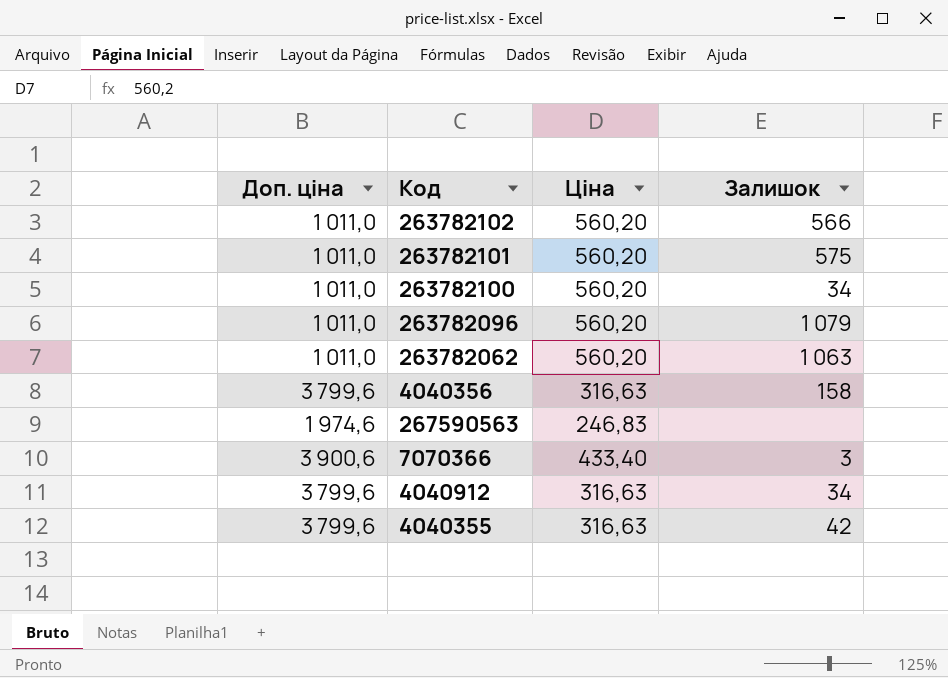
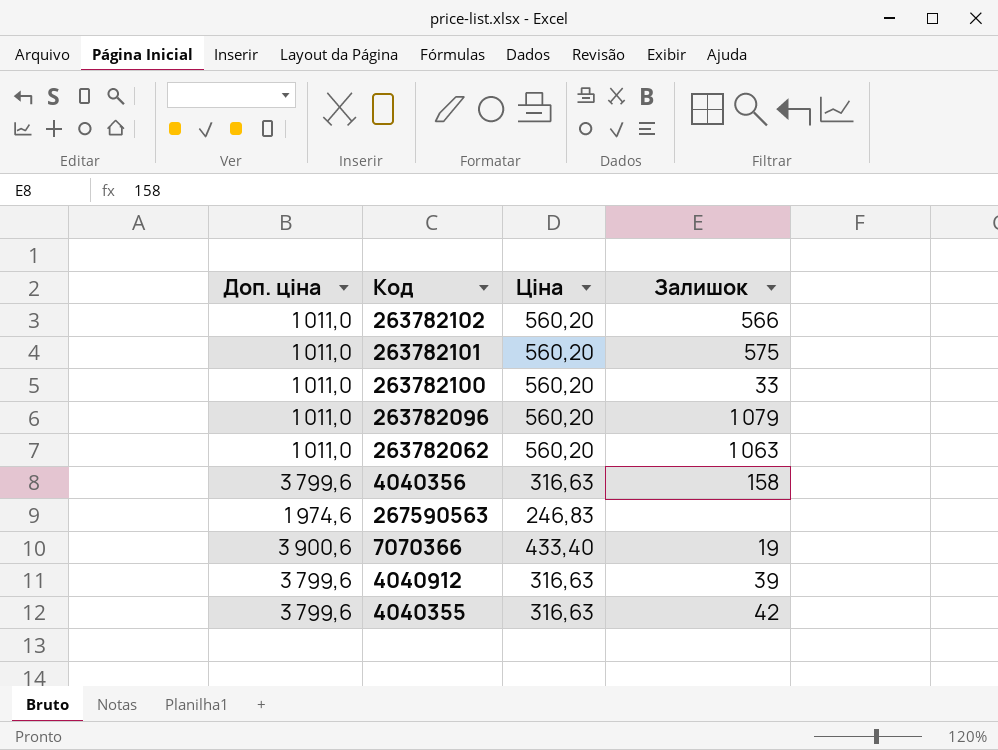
263782100 | Залишок: 34 -> 33
7070366 | Залишок: 3 -> 19
4040912 | Залишок: 34 -> 39

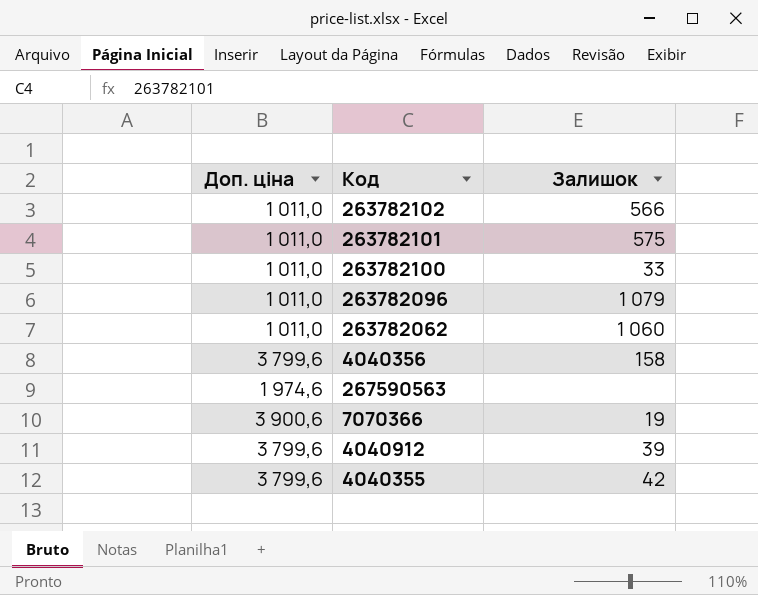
column Ціна | position: 3 -> none
263782062 | Залишок: 1 063 -> 1 060

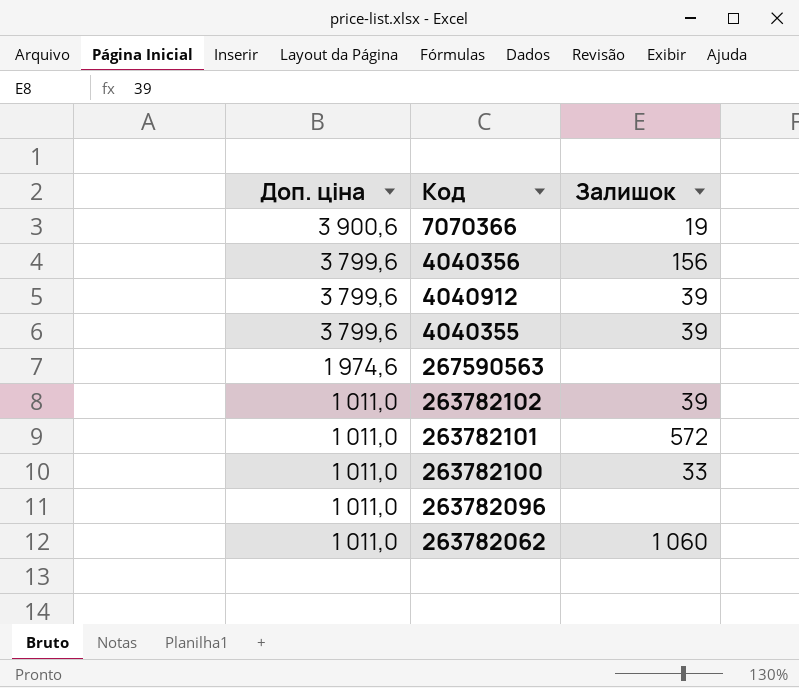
row order: none -> Доп. ціна descending
4040356 | Залишок: 158 -> 156
4040355 | Залишок: 42 -> 39
263782102 | Залишок: 566 -> 39
263782101 | Залишок: 575 -> 572
263782096 | Залишок: 1 079 -> none

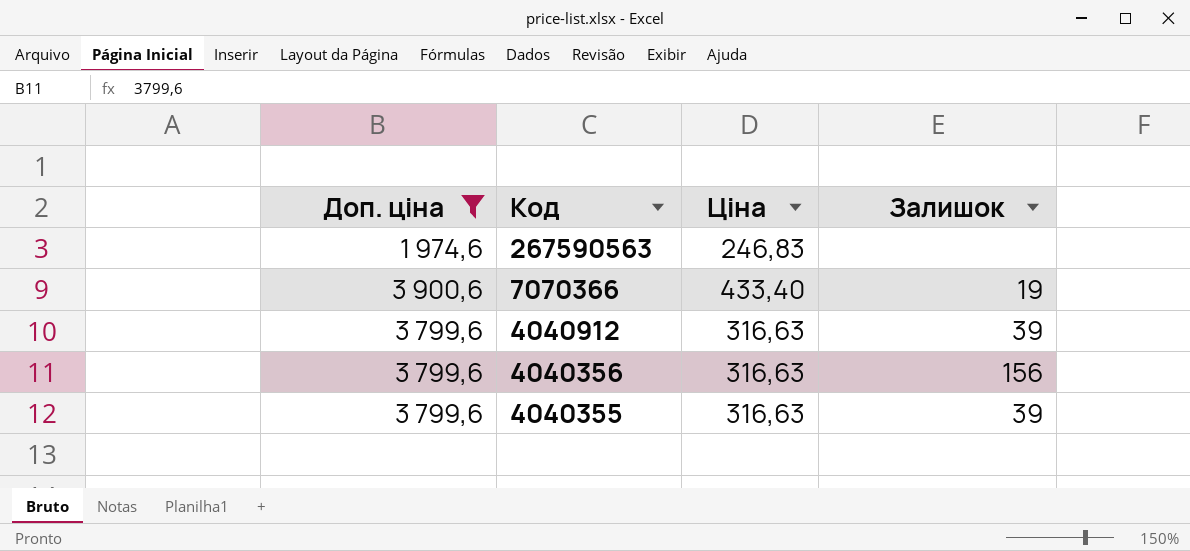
filter: none -> Доп. ціна != 1 011,0
row order: Доп. ціна descending -> Код descending
column Ціна | position: none -> 3

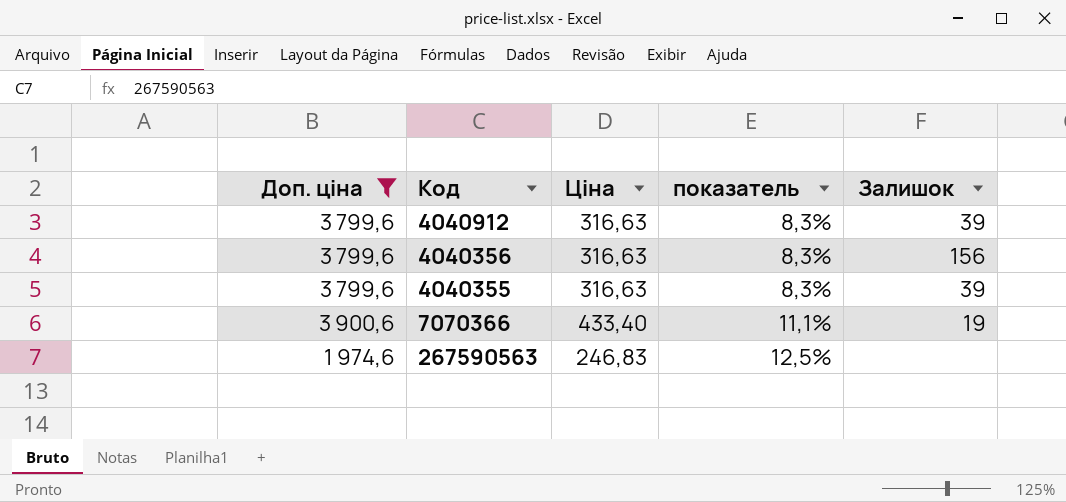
row order: Код descending -> показатель ascending
column показатель | formula: none -> [Ціна] / [Доп. ціна]

